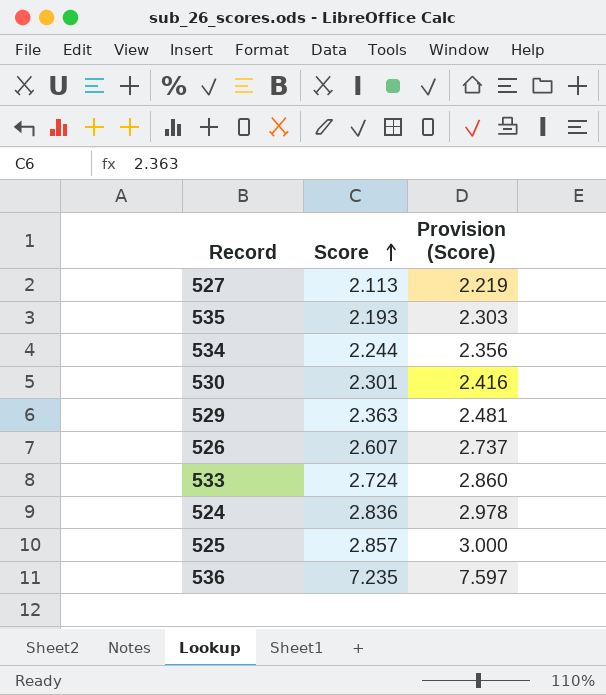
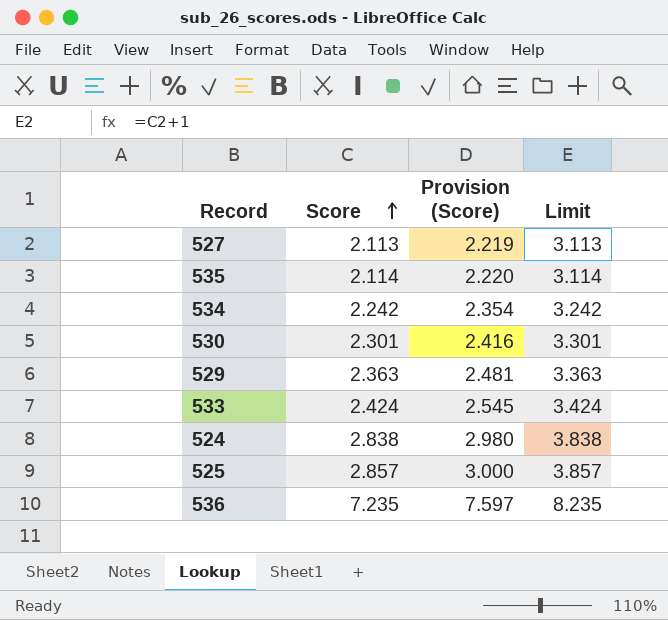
column Limit | formula: none -> [Score] + 1
row 526: 2.607 | 2.737 -> none
535 | Score: 2.193 -> 2.114
535 | Provision (Score): 2.303 -> 2.220
534 | Score: 2.244 -> 2.242
534 | Provision (Score): 2.356 -> 2.354
533 | Score: 2.724 -> 2.424
533 | Provision (Score): 2.860 -> 2.545
524 | Score: 2.836 -> 2.838
524 | Provision (Score): 2.978 -> 2.980

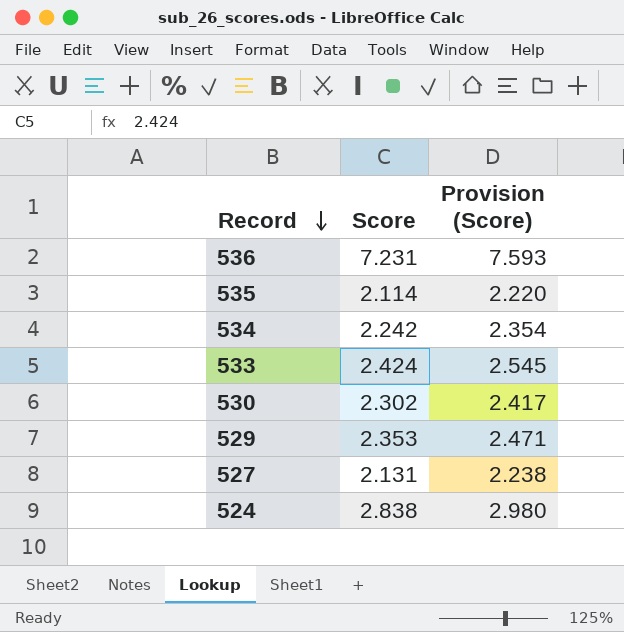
row order: Score ascending -> Record descending
column Limit | formula: [Score] + 1 -> none
row 525: 2.857 | 3.000 | 3.857 -> none
536 | Score: 7.235 -> 7.231
536 | Provision (Score): 7.597 -> 7.593
530 | Score: 2.301 -> 2.302
530 | Provision (Score): 2.416 -> 2.417
529 | Score: 2.363 -> 2.353
529 | Provision (Score): 2.481 -> 2.471
527 | Score: 2.113 -> 2.131
527 | Provision (Score): 2.219 -> 2.238

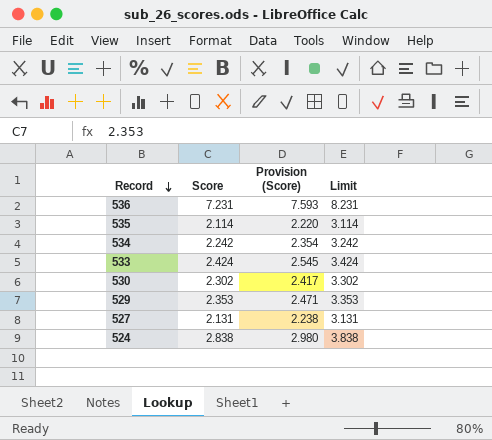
column Limit | formula: none -> [Score] + 1

